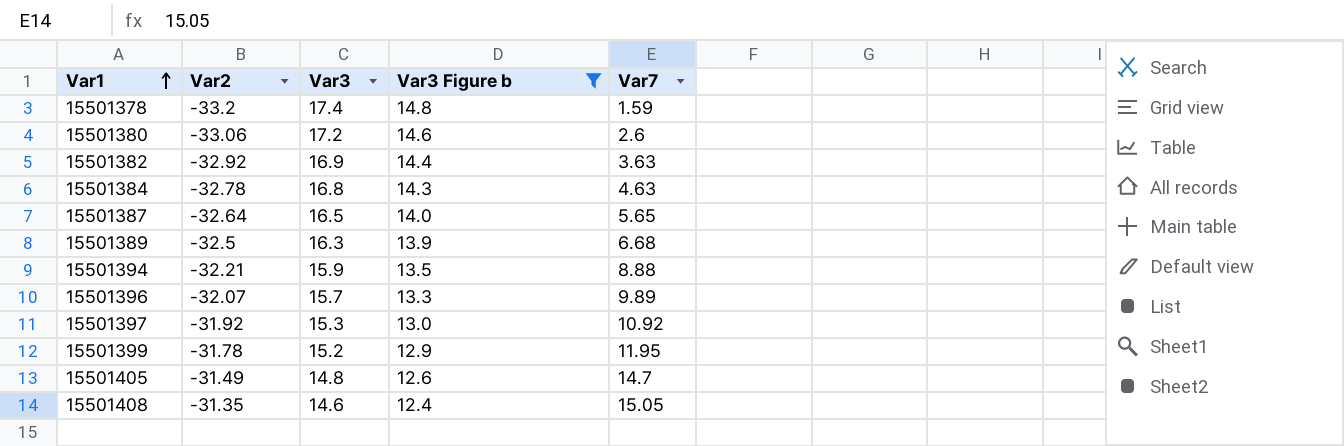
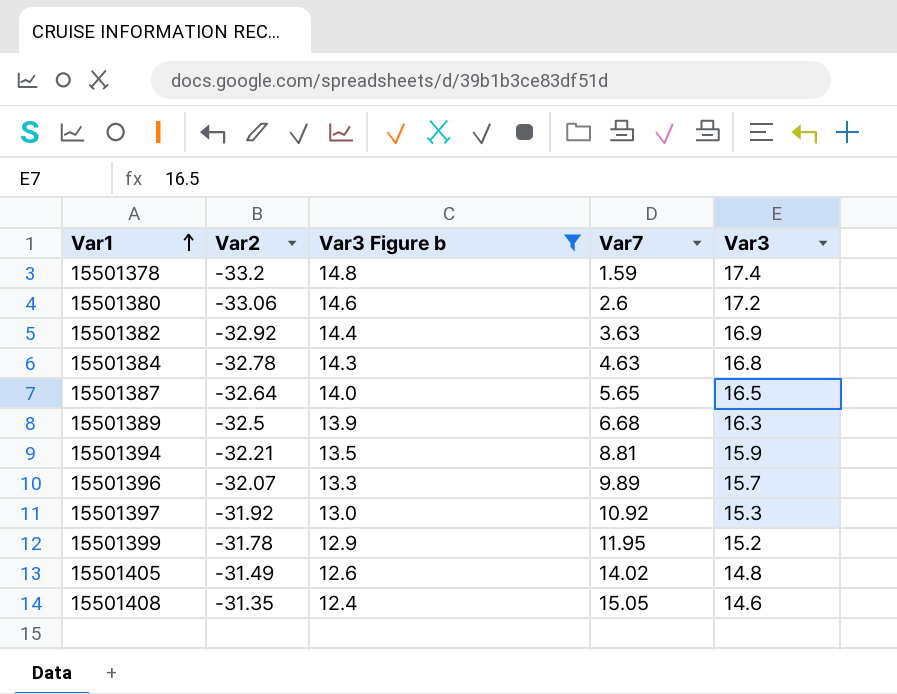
column Var3 | position: 3 -> 5
15501394 | Var7: 8.88 -> 8.81
15501405 | Var7: 14.7 -> 14.02

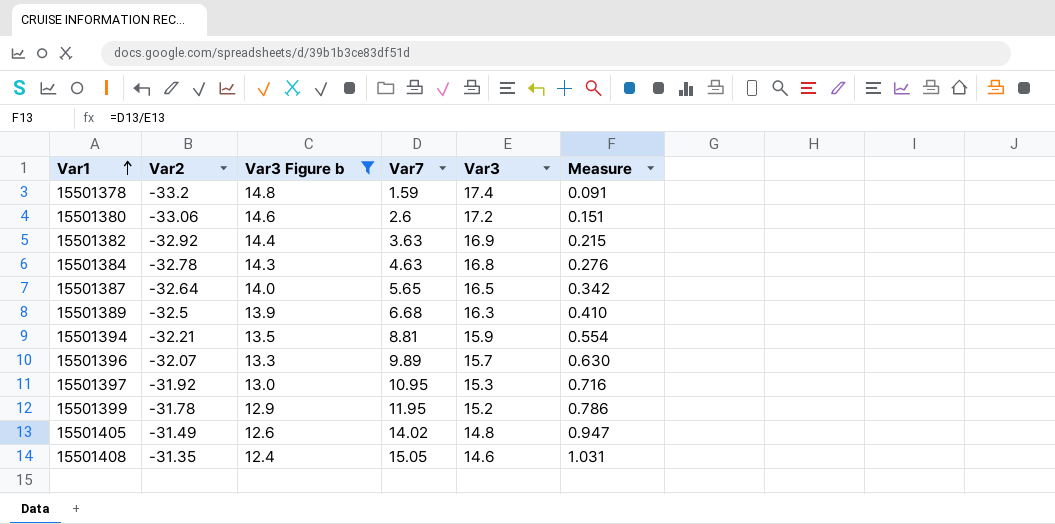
column Measure | formula: none -> [Var7] / [Var3]
15501397 | Var7: 10.92 -> 10.95

